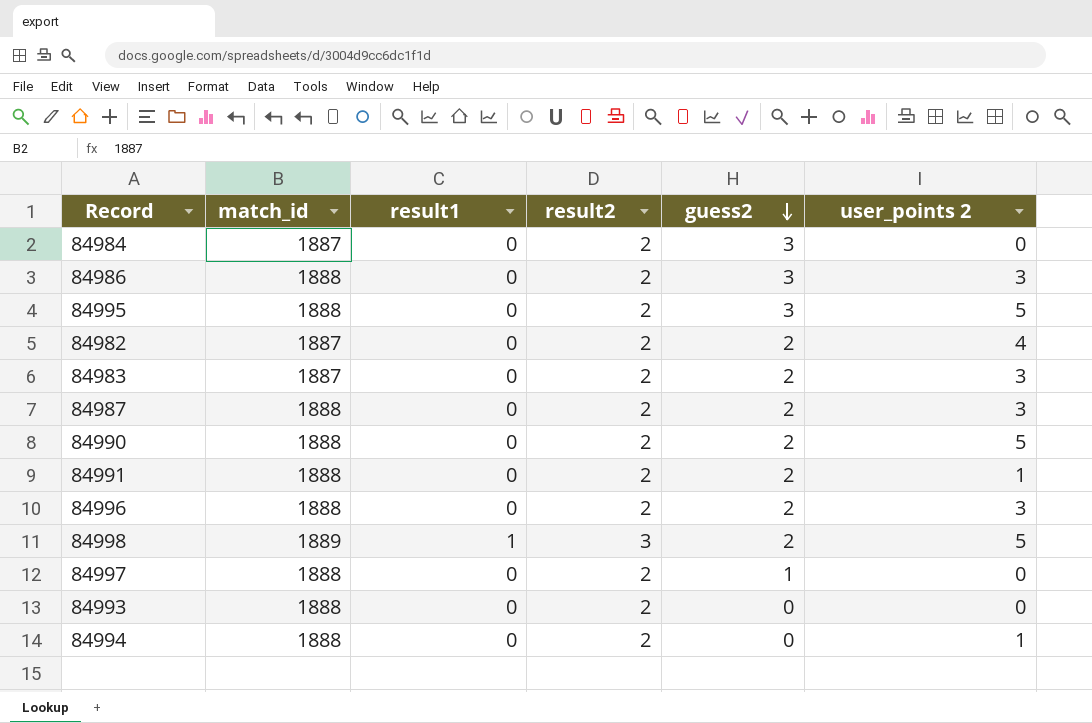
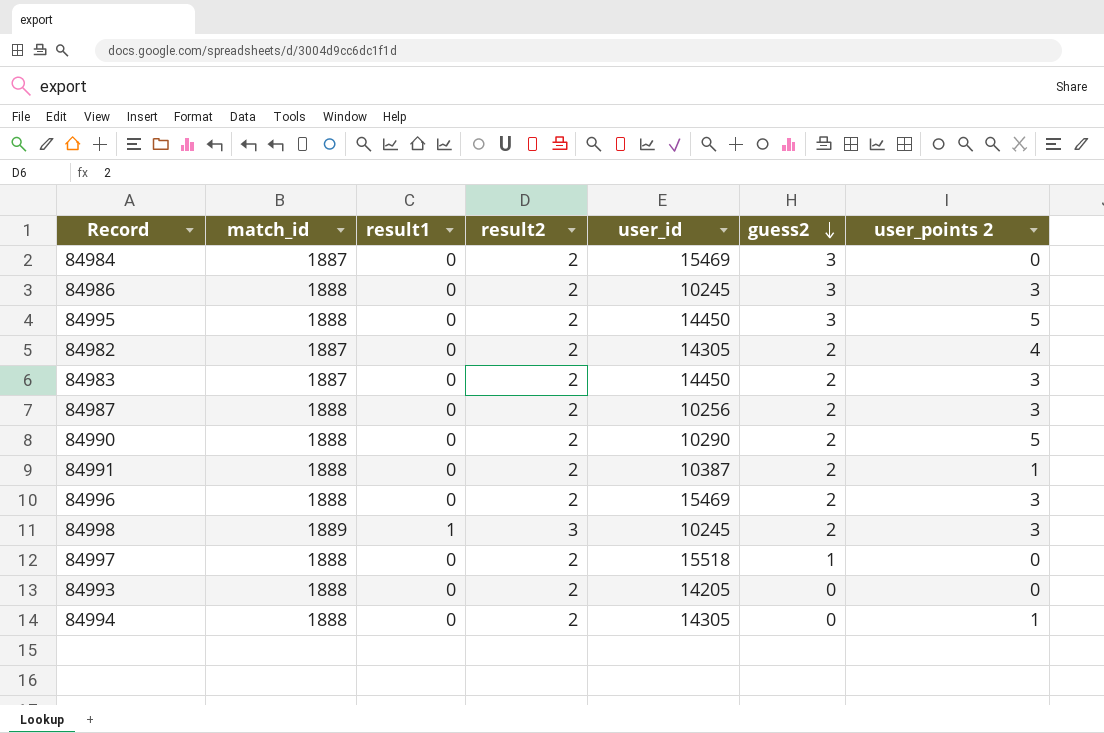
column user_id | position: none -> 5
84998 | user_points 2: 5 -> 3

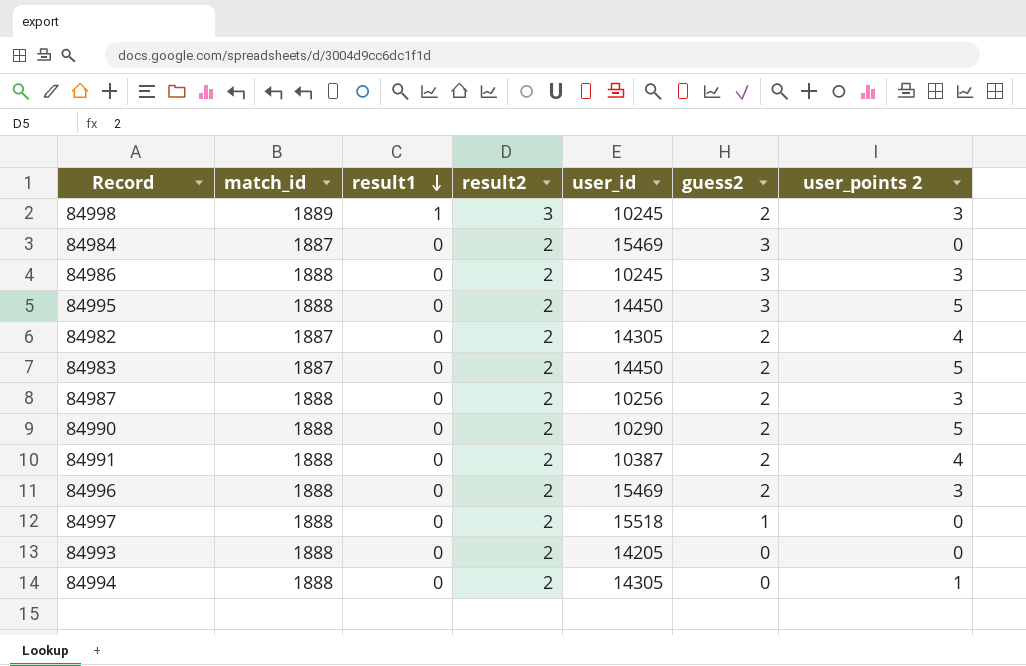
row order: guess2 descending -> result1 descending
84983 | user_points 2: 3 -> 5
84991 | user_points 2: 1 -> 4

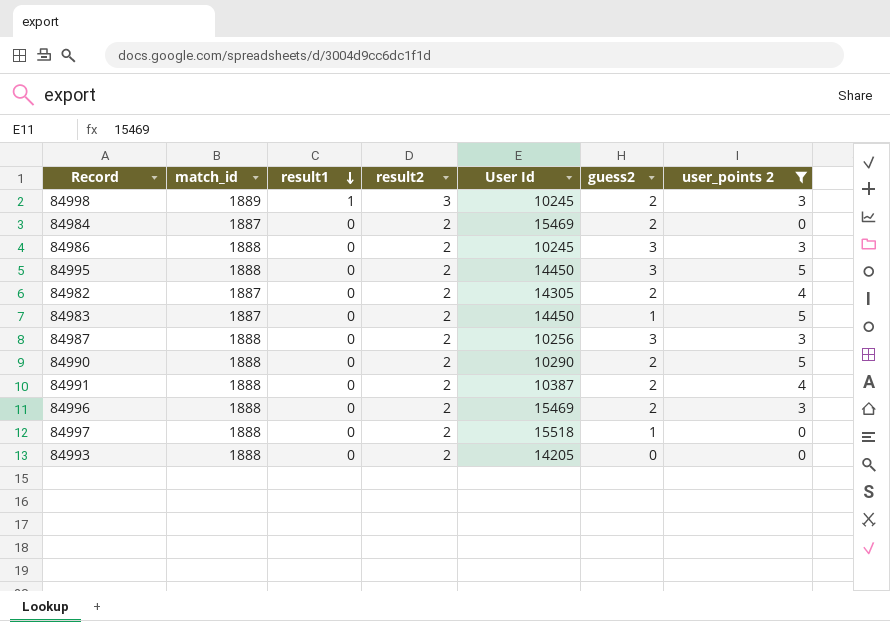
filter: none -> user_points 2 != 1
column name: user_id -> User Id
84984 | guess2: 3 -> 2
84983 | guess2: 2 -> 1
84987 | guess2: 2 -> 3

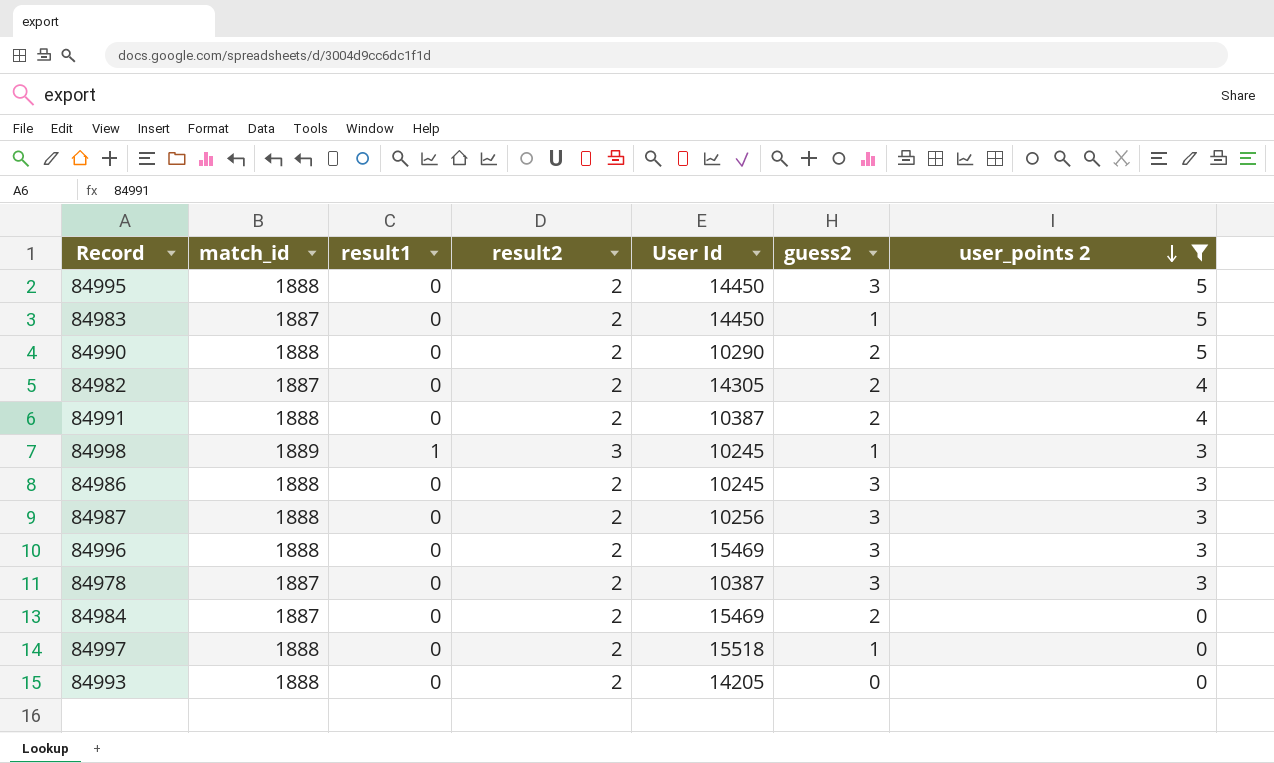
row order: result1 descending -> user_points 2 descending
84998 | guess2: 2 -> 1
84996 | guess2: 2 -> 3
row 84978: none -> 1887 | 0 | 2 | 10387 | 3 | 3

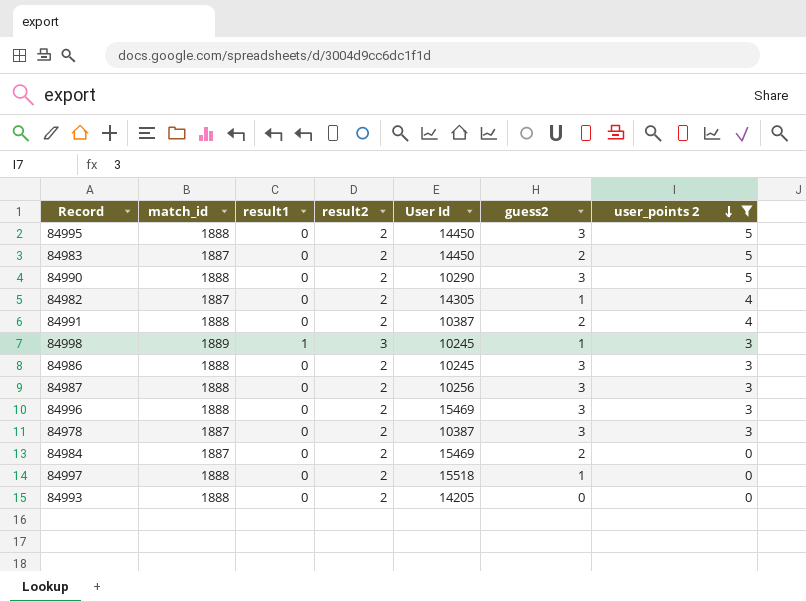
84983 | guess2: 1 -> 2
84990 | guess2: 2 -> 3
84982 | guess2: 2 -> 1

